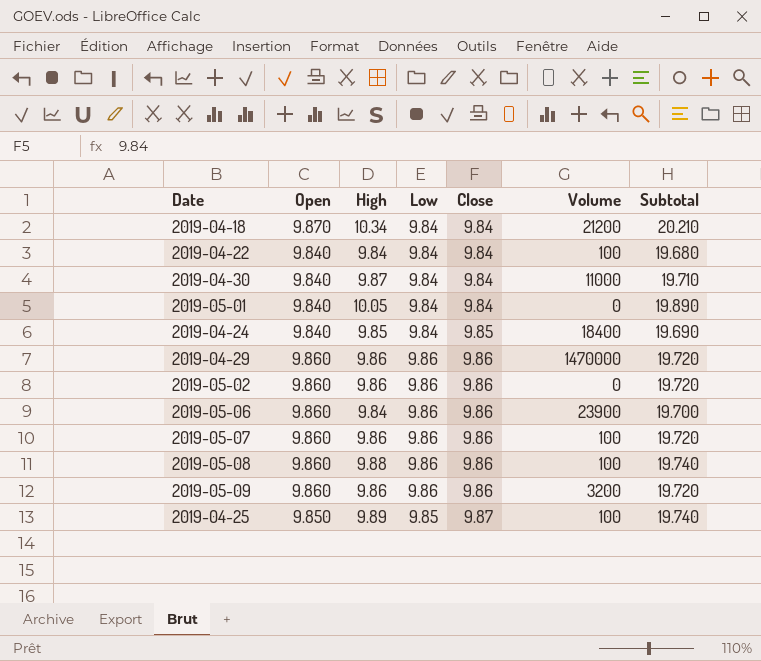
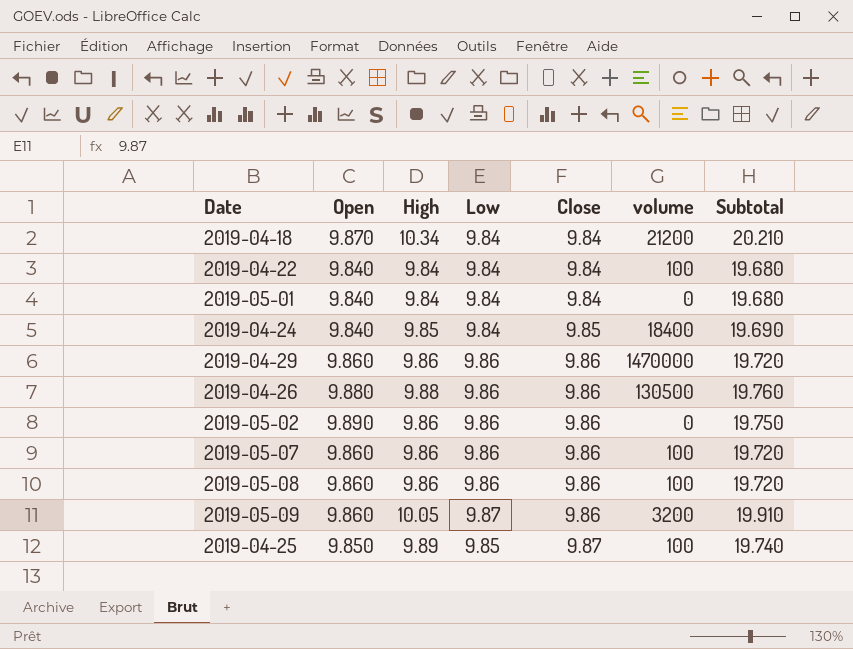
column name: Volume -> volume
row 2019-04-30: 9.840 | 9.87 | 9.84 | 9.84 | 11000 | 19.710 -> none
row 2019-05-06: 9.860 | 9.84 | 9.86 | 9.86 | 23900 | 19.700 -> none
2019-05-01 | High: 10.05 -> 9.84
2019-05-01 | Subtotal: 19.890 -> 19.680
row 2019-04-26: none -> 9.880 | 9.88 | 9.86 | 9.86 | 130500 | 19.760
2019-05-02 | Open: 9.860 -> 9.890
2019-05-02 | Subtotal: 19.720 -> 19.750
2019-05-08 | High: 9.88 -> 9.86
2019-05-08 | Subtotal: 19.740 -> 19.720
2019-05-09 | High: 9.86 -> 10.05
2019-05-09 | Low: 9.86 -> 9.87
2019-05-09 | Subtotal: 19.720 -> 19.910

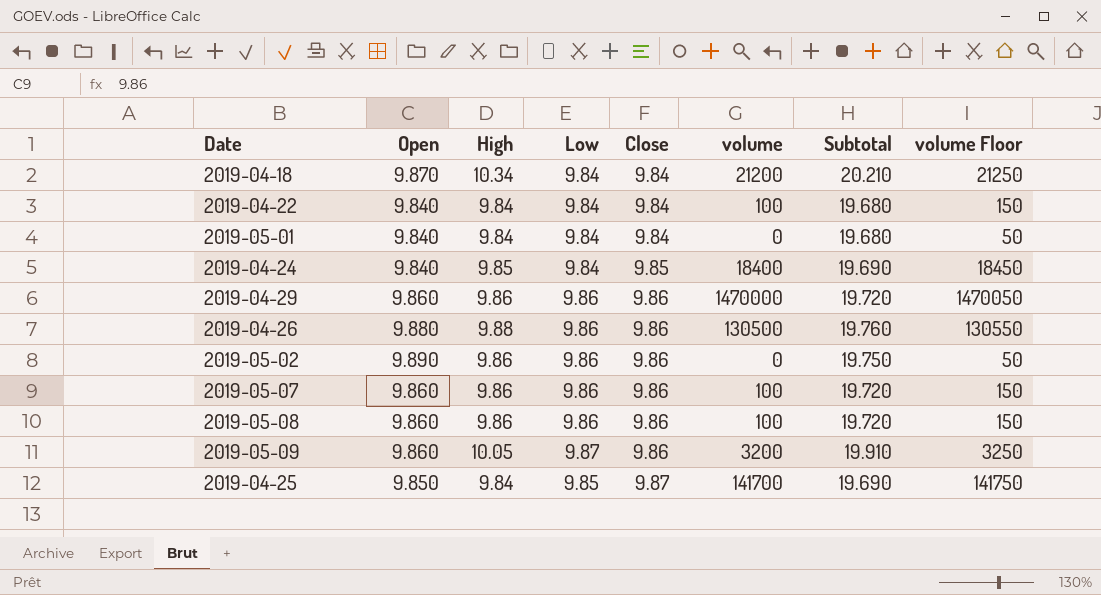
column volume Floor | formula: none -> [volume] + 50
2019-04-25 | High: 9.89 -> 9.84
2019-04-25 | volume: 100 -> 141700
2019-04-25 | Subtotal: 19.740 -> 19.690

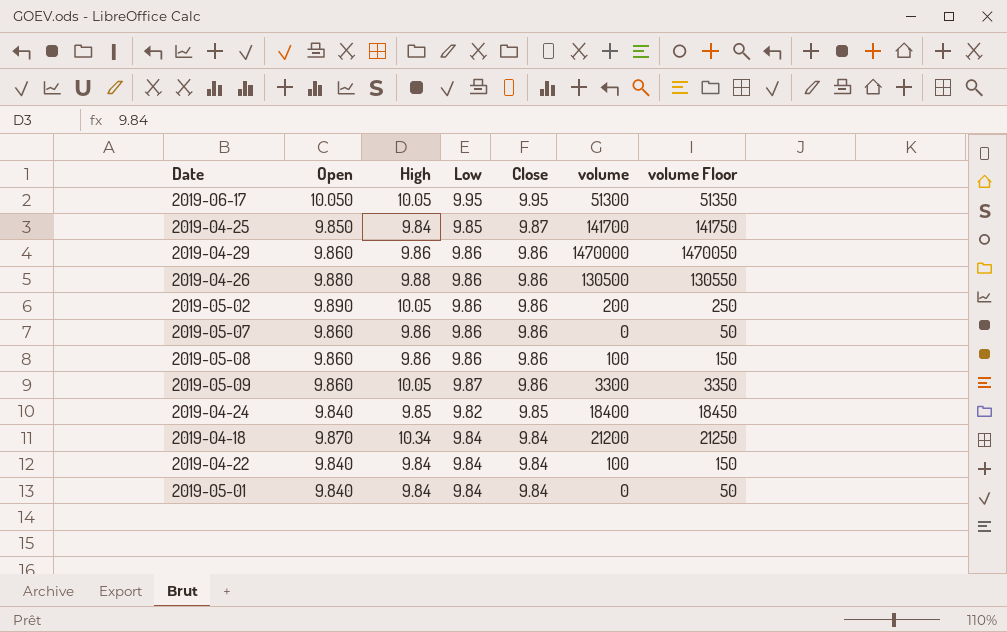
row order: Close ascending -> Close descending
column Subtotal | formula: [Open] + [High] -> none
row 2019-06-17: none -> 10.050 | 10.05 | 9.95 | 9.95 | 51300 | 51350
2019-05-02 | High: 9.86 -> 10.05
2019-05-02 | volume: 0 -> 200
2019-05-02 | volume Floor: 50 -> 250
2019-05-07 | volume: 100 -> 0
2019-05-07 | volume Floor: 150 -> 50
2019-05-09 | volume: 3200 -> 3300
2019-05-09 | volume Floor: 3250 -> 3350
2019-04-24 | Low: 9.84 -> 9.82

